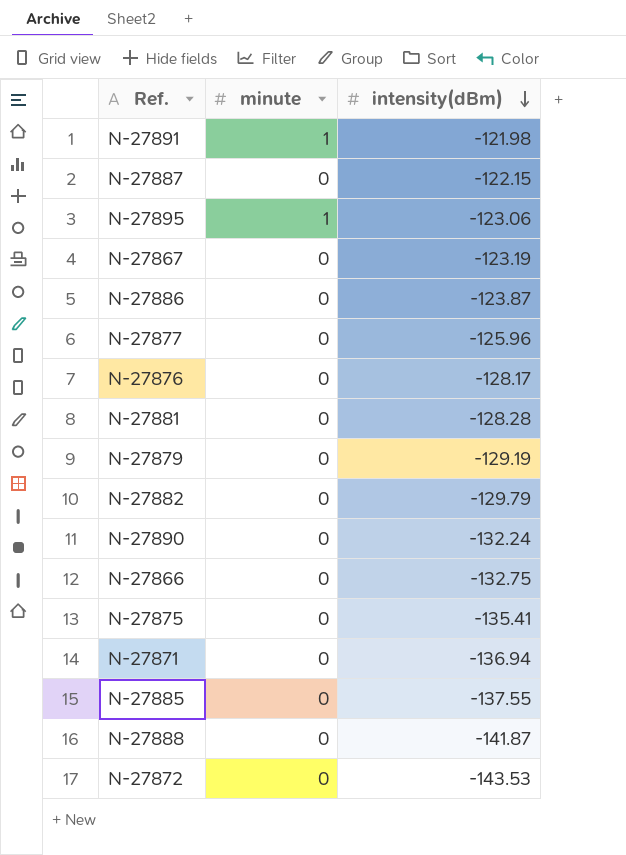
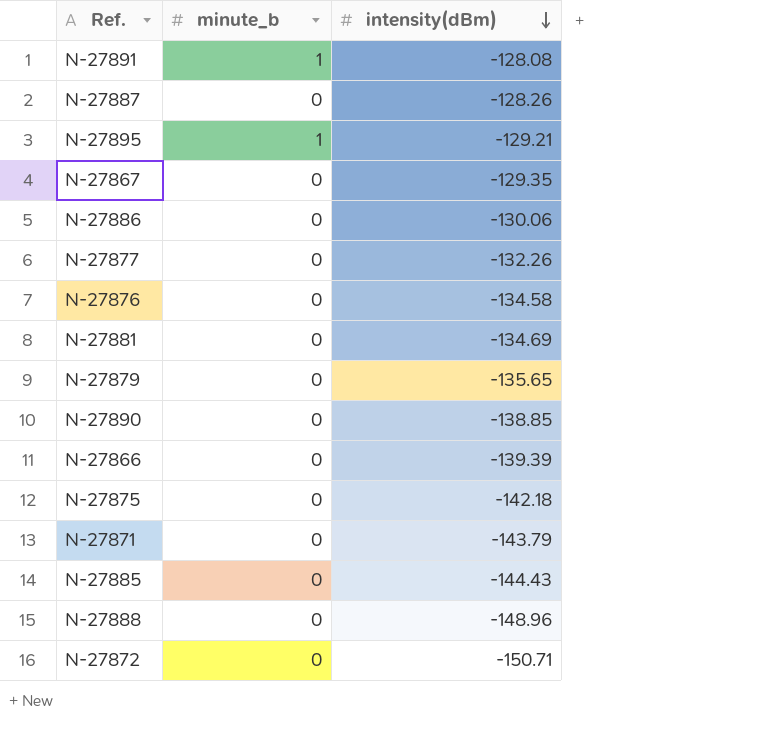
column name: minute -> minute_b
row N-27882: 0 | -129.79 -> none
N-27891 | intensity(dBm): -121.98 -> -128.08
N-27887 | intensity(dBm): -122.15 -> -128.26
N-27895 | intensity(dBm): -123.06 -> -129.21
N-27867 | intensity(dBm): -123.19 -> -129.35
N-27886 | intensity(dBm): -123.87 -> -130.06
N-27877 | intensity(dBm): -125.96 -> -132.26
N-27876 | intensity(dBm): -128.17 -> -134.58
N-27881 | intensity(dBm): -128.28 -> -134.69
N-27879 | intensity(dBm): -129.19 -> -135.65
N-27890 | intensity(dBm): -132.24 -> -138.85
N-27866 | intensity(dBm): -132.75 -> -139.39
N-27875 | intensity(dBm): -135.41 -> -142.18
N-27871 | intensity(dBm): -136.94 -> -143.79
N-27885 | intensity(dBm): -137.55 -> -144.43
N-27888 | intensity(dBm): -141.87 -> -148.96
N-27872 | intensity(dBm): -143.53 -> -150.71

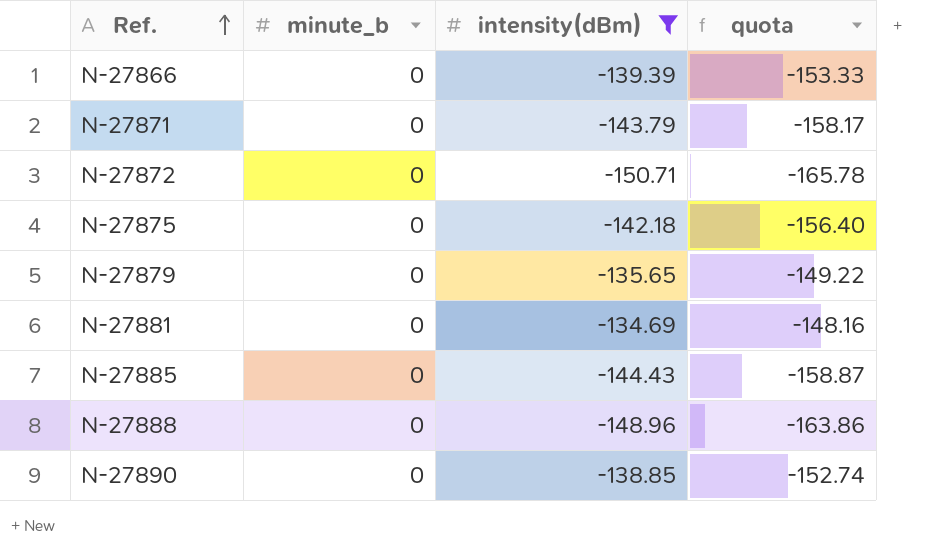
filter: none -> intensity(dBm) <= -134.69
row order: intensity(dBm) descending -> Ref. ascending
column quota | formula: none -> [intensity(dBm)] * 1.1

